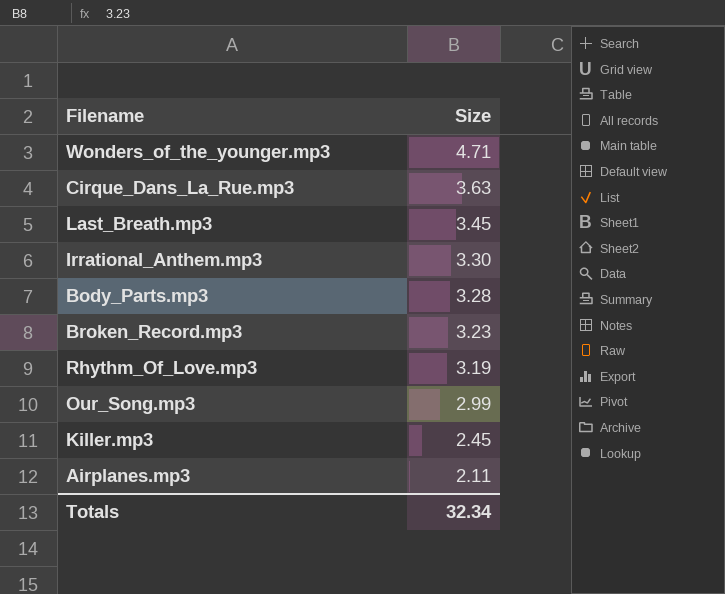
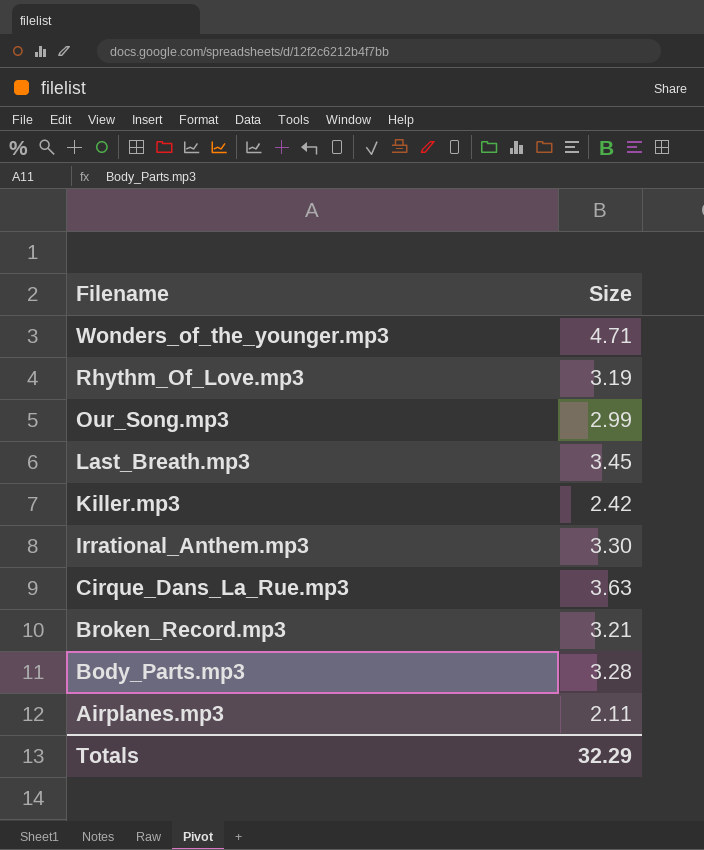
row order: Size descending -> Filename descending
Killer.mp3 | Size: 2.45 -> 2.42
Broken_Record.mp3 | Size: 3.23 -> 3.21
Totals | Size: 32.34 -> 32.29

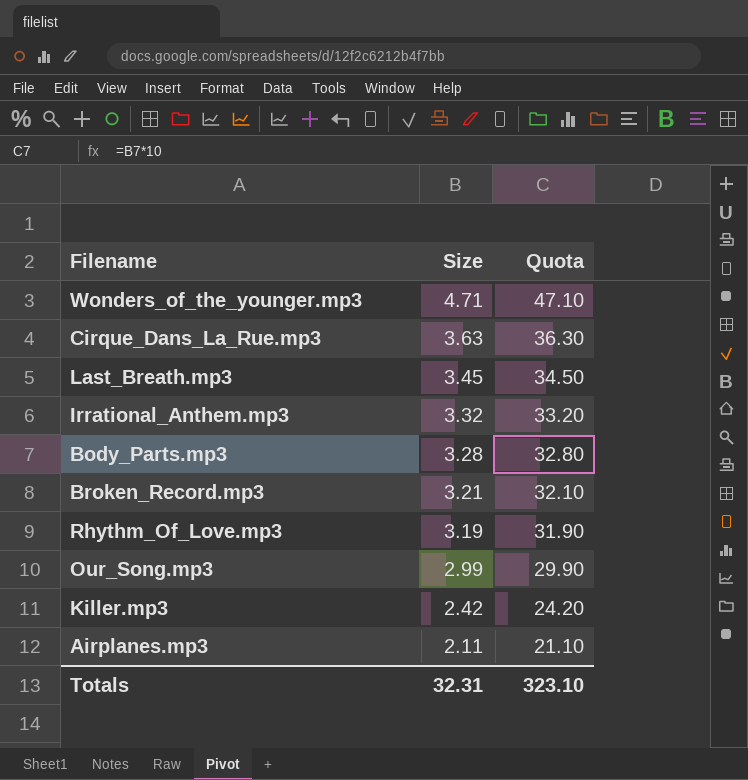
row order: Filename descending -> Size descending
column Quota | formula: none -> [Size] * 10
Irrational_Anthem.mp3 | Size: 3.30 -> 3.32
Totals | Size: 32.29 -> 32.31

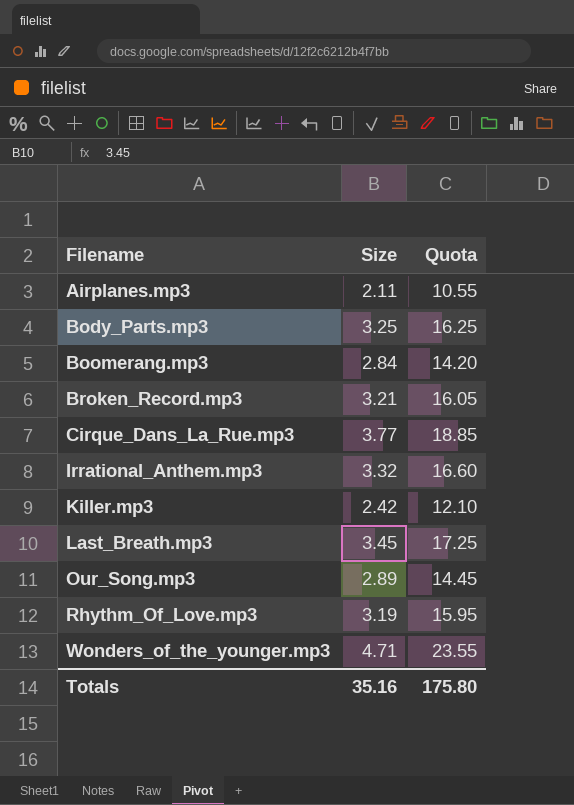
row order: Size descending -> Filename ascending
column Quota | formula: [Size] * 10 -> [Size] * 5
Body_Parts.mp3 | Size: 3.28 -> 3.25
row Boomerang.mp3: none -> 2.84 | 14.20
Cirque_Dans_La_Rue.mp3 | Size: 3.63 -> 3.77
Our_Song.mp3 | Size: 2.99 -> 2.89
Totals | Size: 32.31 -> 35.16
Totals | Quota: 323.10 -> 175.80

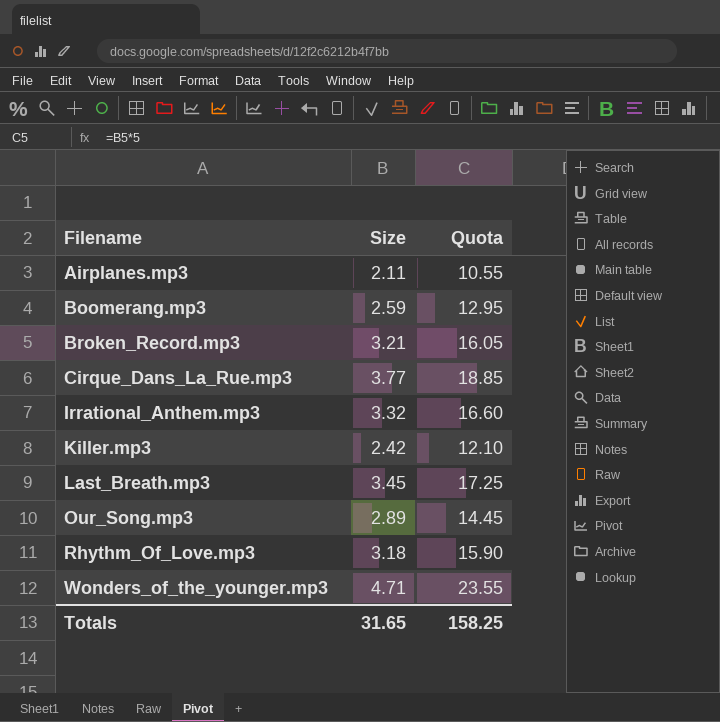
row Body_Parts.mp3: 3.25 | 16.25 -> none
Boomerang.mp3 | Size: 2.84 -> 2.59
Boomerang.mp3 | Quota: 14.20 -> 12.95
Rhythm_Of_Love.mp3 | Size: 3.19 -> 3.18
Rhythm_Of_Love.mp3 | Quota: 15.95 -> 15.90
Totals | Size: 35.16 -> 31.65
Totals | Quota: 175.80 -> 158.25

